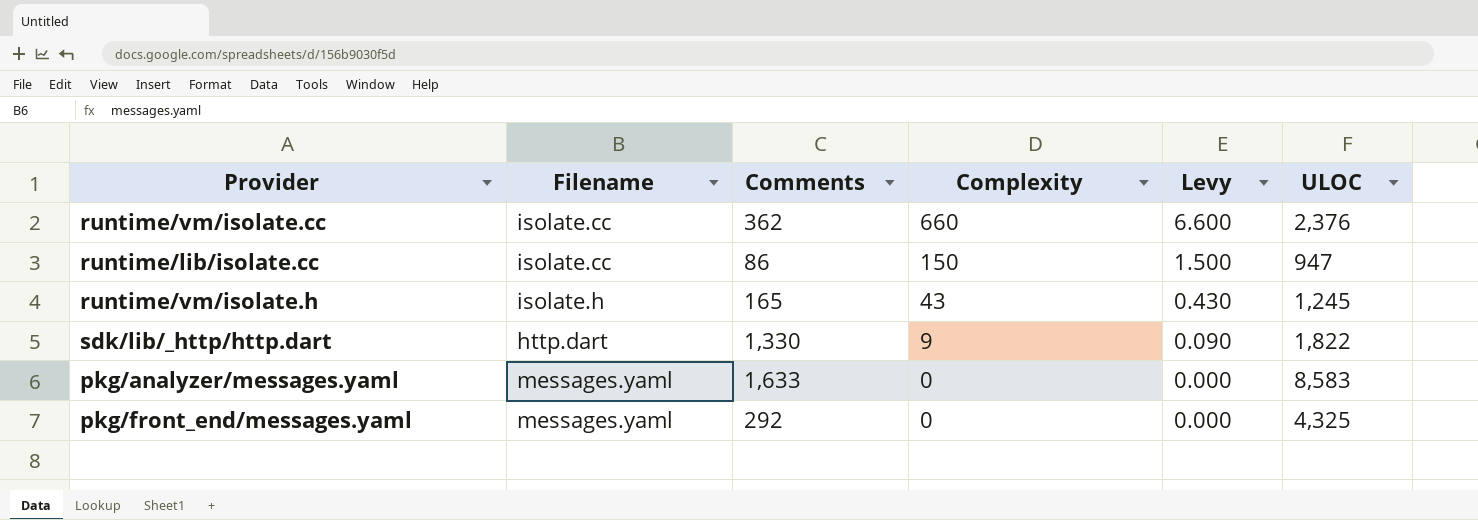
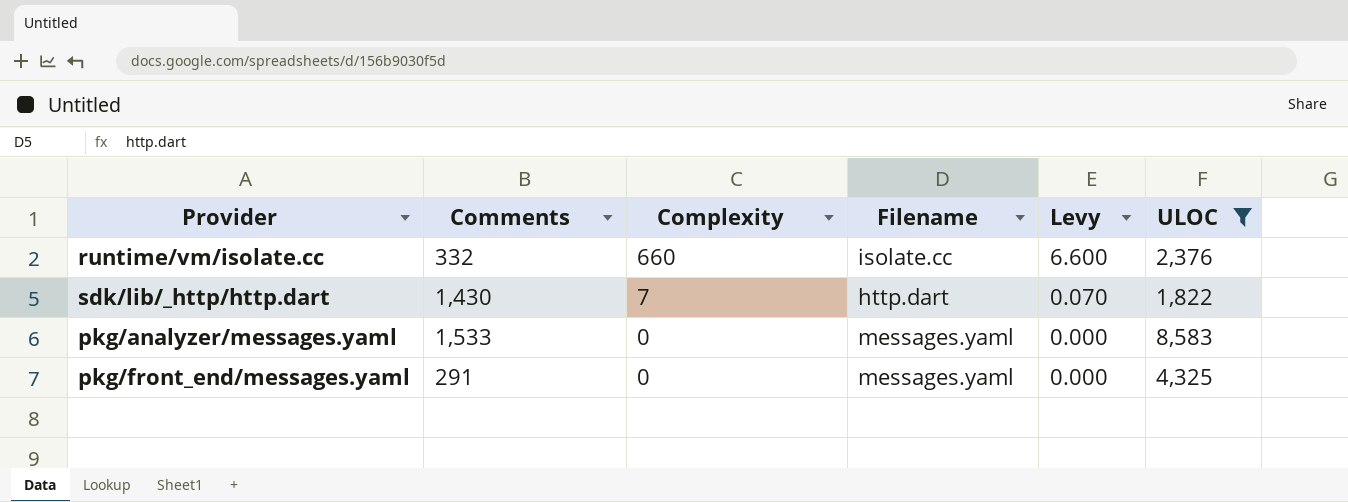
filter: none -> ULOC >= 1,822
column Filename | position: 2 -> 4
runtime/vm/isolate.cc | Comments: 362 -> 332
sdk/lib/_http/http.dart | Comments: 1,330 -> 1,430
sdk/lib/_http/http.dart | Complexity: 9 -> 7
sdk/lib/_http/http.dart | Levy: 0.090 -> 0.070
pkg/analyzer/messages.yaml | Comments: 1,633 -> 1,533
pkg/front_end/messages.yaml | Comments: 292 -> 291

